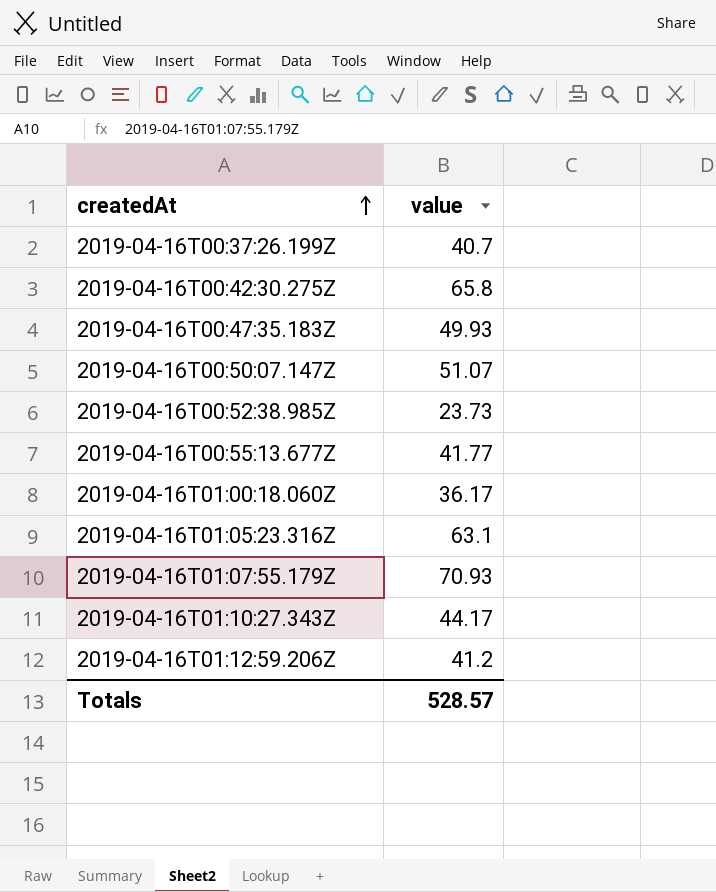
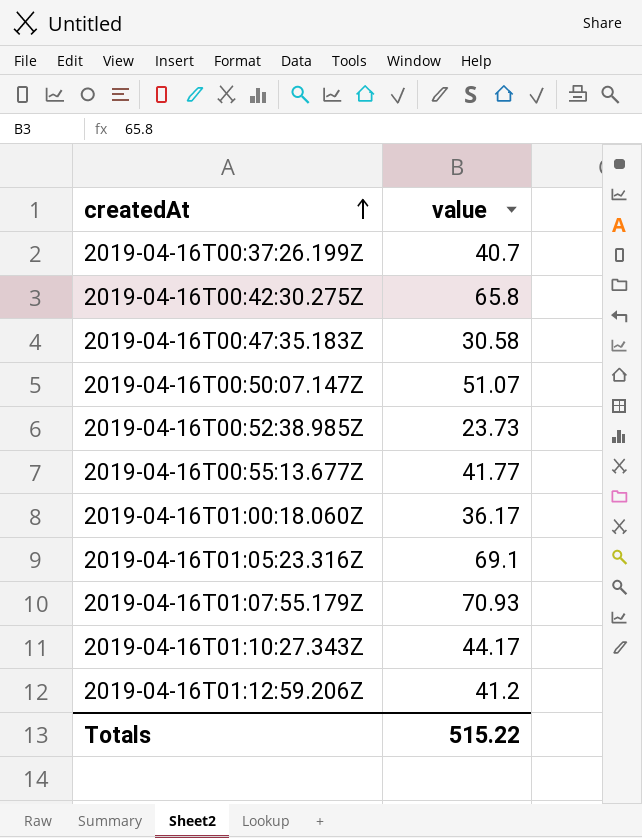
2019-04-16T00:47:35.183Z | value: 49.93 -> 30.58
2019-04-16T01:05:23.316Z | value: 63.1 -> 69.1
Totals | value: 528.57 -> 515.22

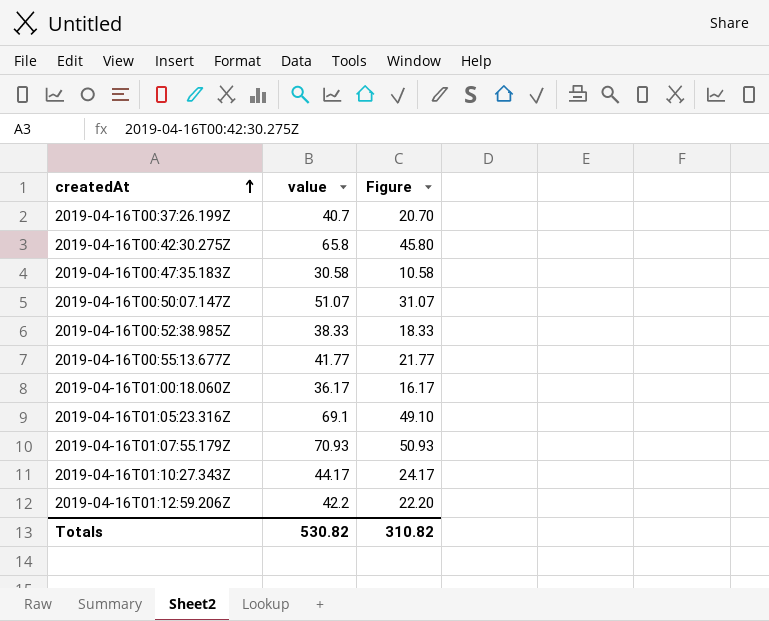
column Figure | formula: none -> [value] - 20
2019-04-16T00:52:38.985Z | value: 23.73 -> 38.33
2019-04-16T01:12:59.206Z | value: 41.2 -> 42.2
Totals | value: 515.22 -> 530.82

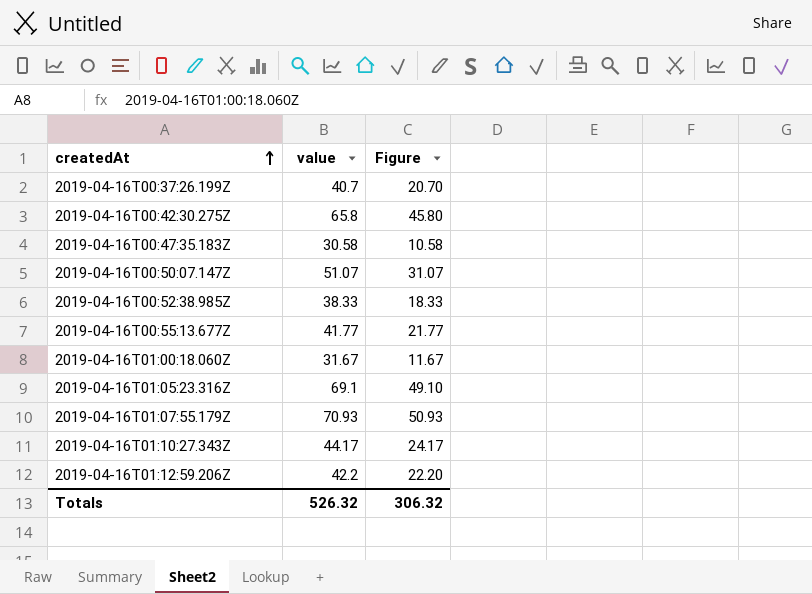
2019-04-16T01:00:18.060Z | value: 36.17 -> 31.67
2019-04-16T01:00:18.060Z | Figure: 16.17 -> 11.67
Totals | value: 530.82 -> 526.32
Totals | Figure: 310.82 -> 306.32

